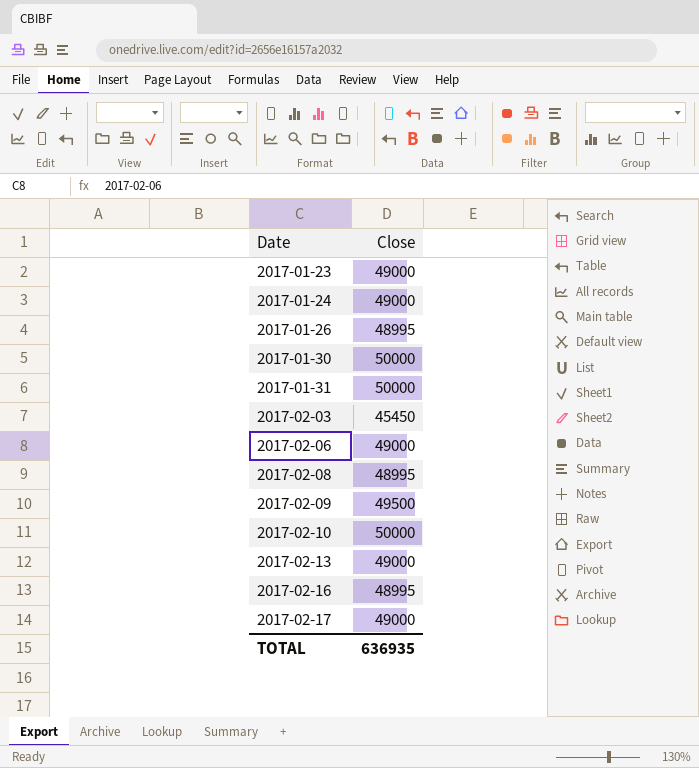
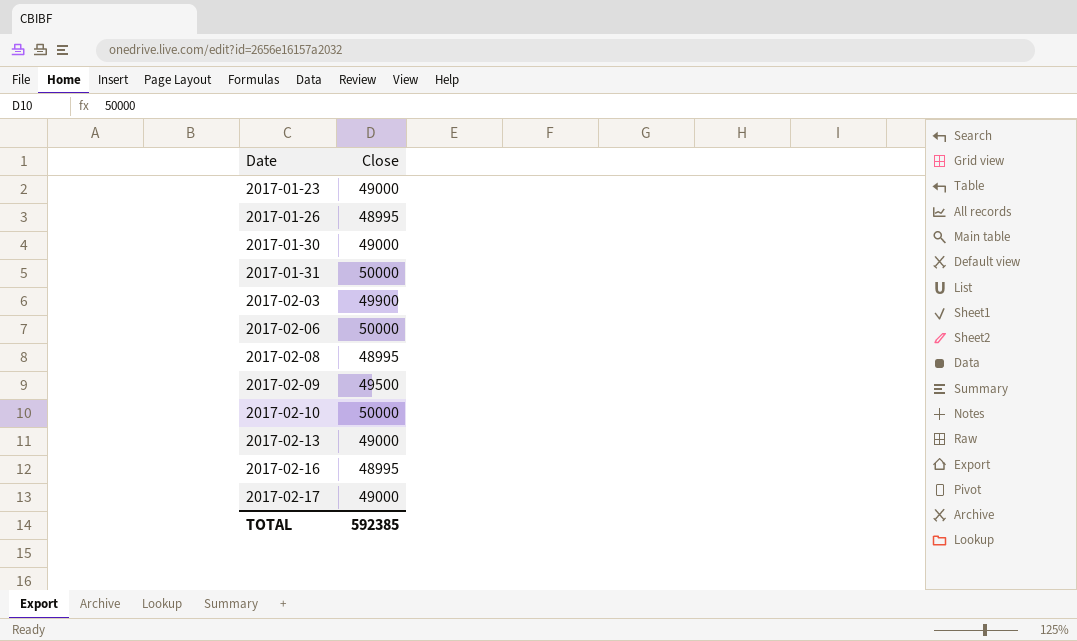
row 2017-01-24: 49000 -> none
2017-01-30 | Close: 50000 -> 49000
2017-02-03 | Close: 45450 -> 49900
2017-02-06 | Close: 49000 -> 50000
TOTAL | Close: 636935 -> 592385

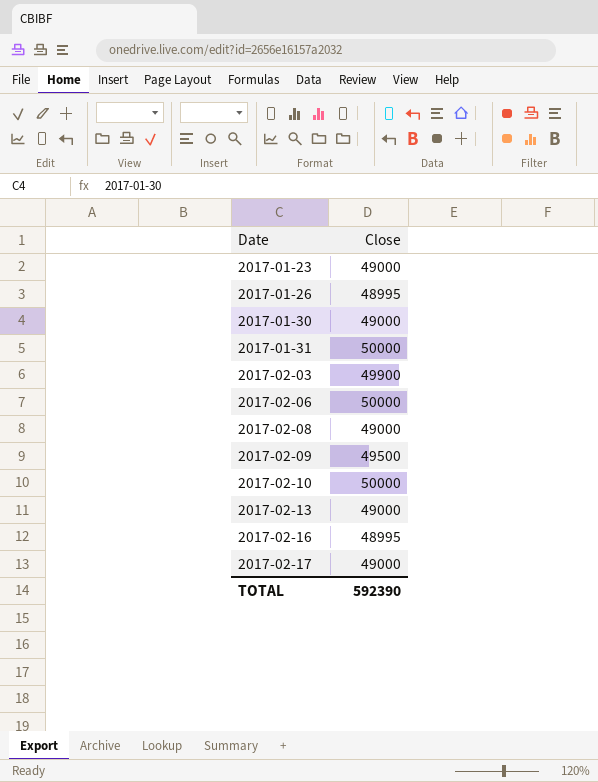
2017-02-08 | Close: 48995 -> 49000
TOTAL | Close: 592385 -> 592390

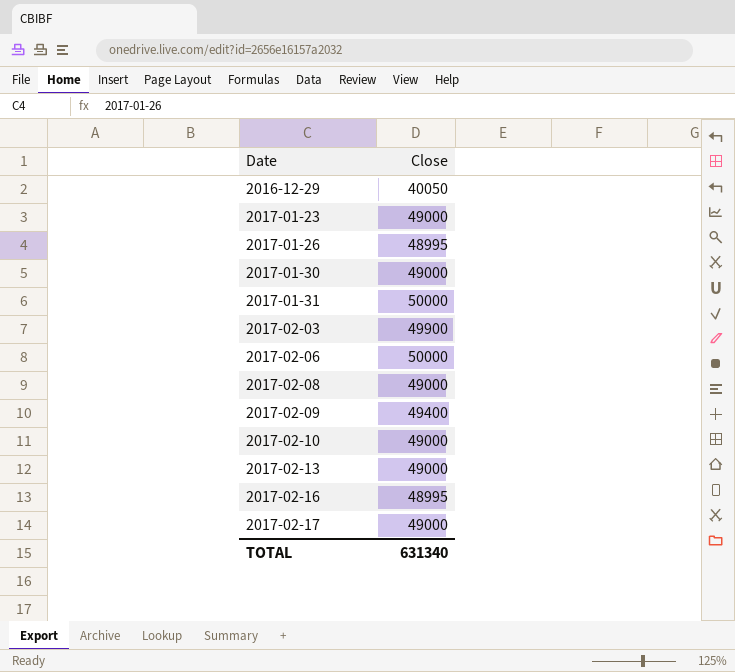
row 2016-12-29: none -> 40050
2017-02-09 | Close: 49500 -> 49400
2017-02-10 | Close: 50000 -> 49000
TOTAL | Close: 592390 -> 631340

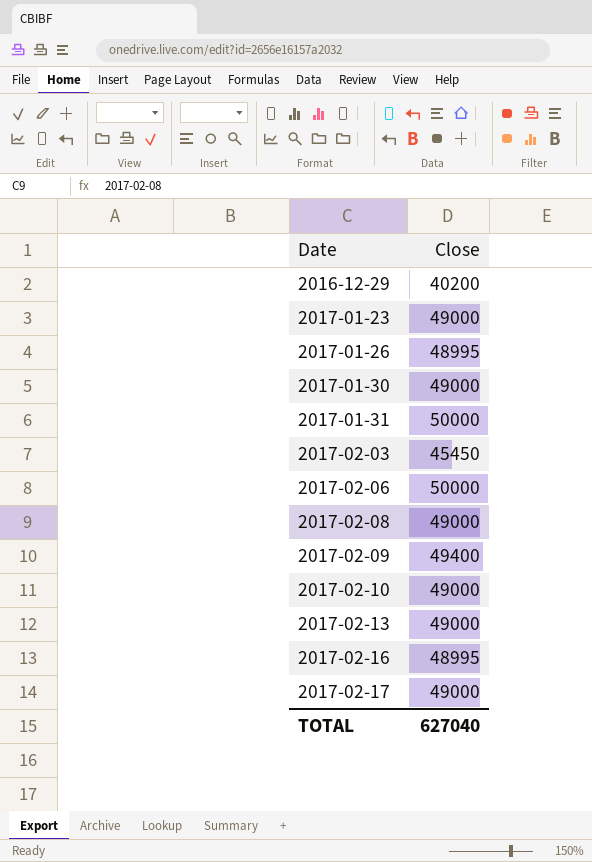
2016-12-29 | Close: 40050 -> 40200
2017-02-03 | Close: 49900 -> 45450
TOTAL | Close: 631340 -> 627040

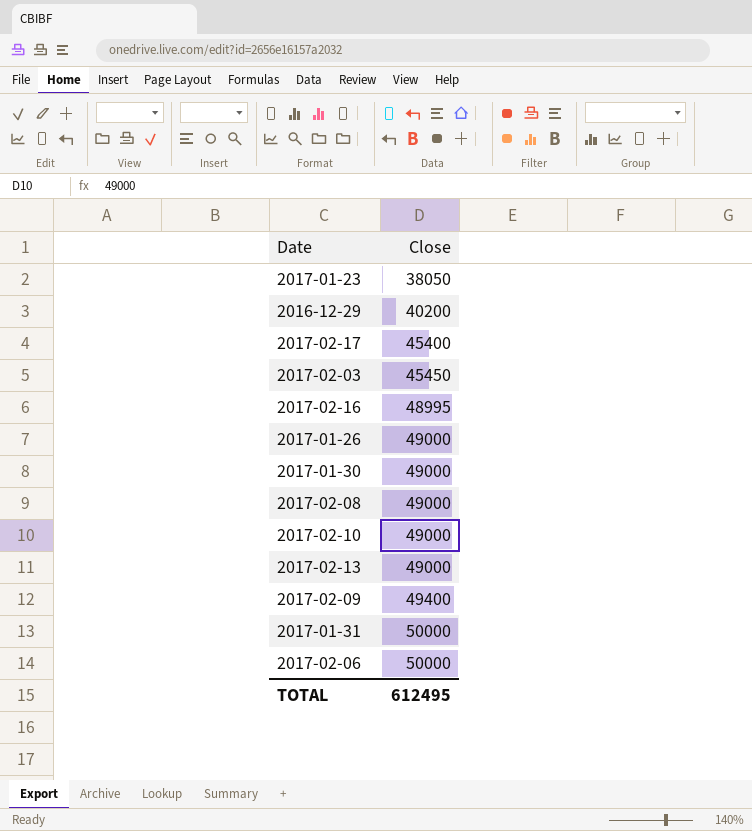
row order: Date ascending -> Close ascending
2017-01-23 | Close: 49000 -> 38050
2017-02-17 | Close: 49000 -> 45400
2017-01-26 | Close: 48995 -> 49000
TOTAL | Close: 627040 -> 612495

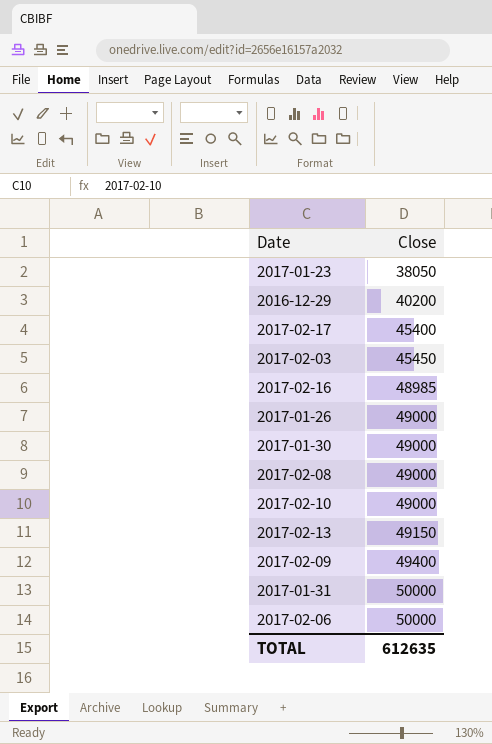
2017-02-16 | Close: 48995 -> 48985
2017-02-13 | Close: 49000 -> 49150
TOTAL | Close: 612495 -> 612635

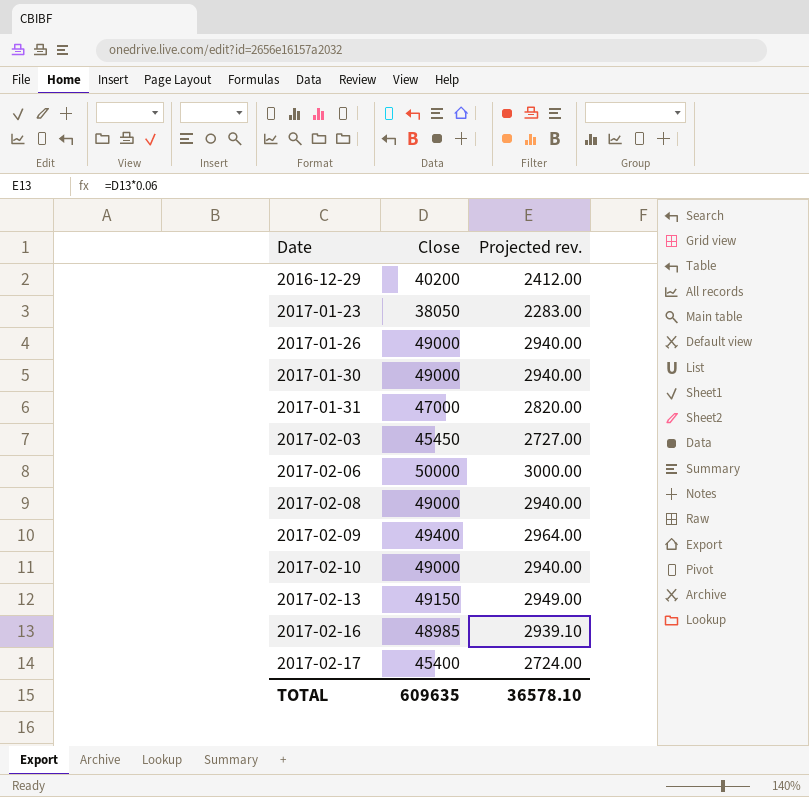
row order: Close ascending -> Date ascending
column Projected rev. | formula: none -> [Close] * 0.06
2017-01-31 | Close: 50000 -> 47000
TOTAL | Close: 612635 -> 609635

